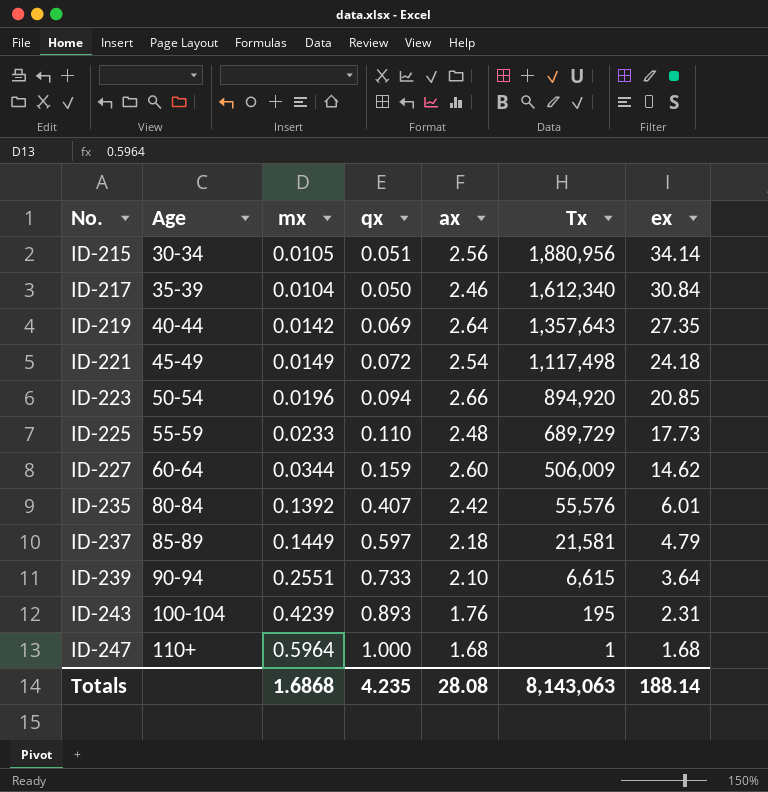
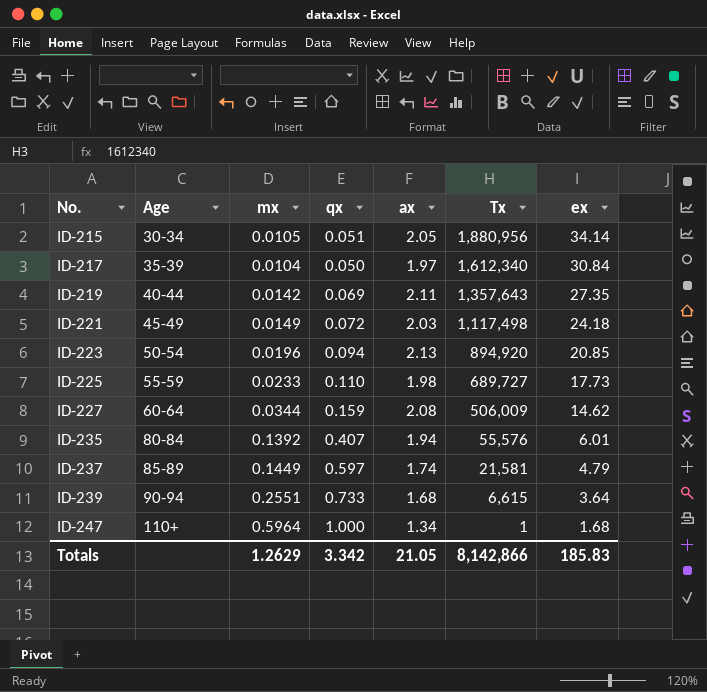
row ID-243: 100-104 | 0.4239 | 0.893 | 1.76 | 195 | 2.31 -> none
ID-215 | ax: 2.56 -> 2.05
ID-217 | ax: 2.46 -> 1.97
ID-219 | ax: 2.64 -> 2.11
ID-221 | ax: 2.54 -> 2.03
ID-223 | ax: 2.66 -> 2.13
ID-225 | ax: 2.48 -> 1.98
ID-225 | Tx: 689,729 -> 689,727
ID-227 | ax: 2.60 -> 2.08
ID-235 | ax: 2.42 -> 1.94
ID-237 | ax: 2.18 -> 1.74
ID-239 | ax: 2.10 -> 1.68
ID-247 | ax: 1.68 -> 1.34
Totals | mx: 1.6868 -> 1.2629
Totals | qx: 4.235 -> 3.342
Totals | ax: 28.08 -> 21.05
Totals | Tx: 8,143,063 -> 8,142,866
Totals | ex: 188.14 -> 185.83

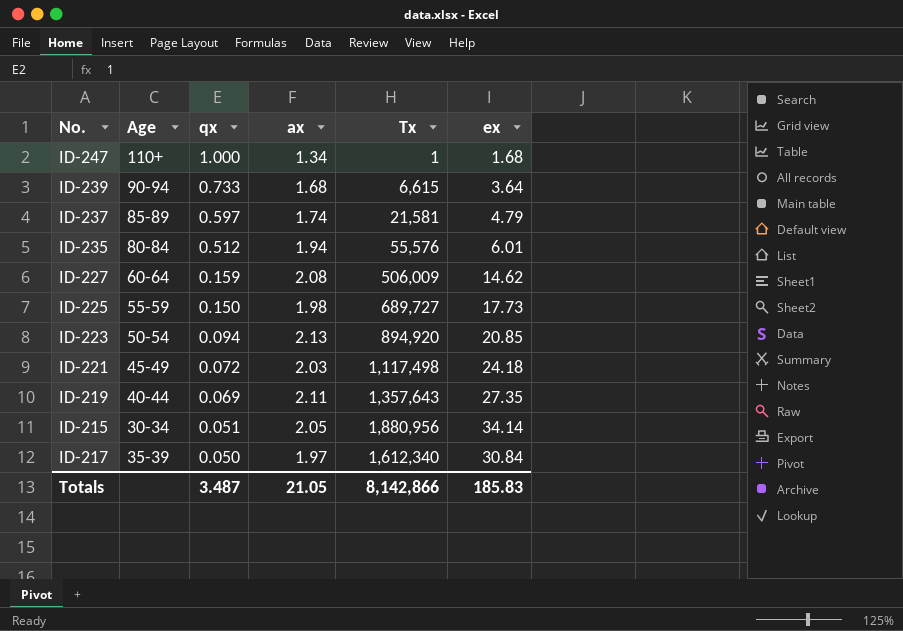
row order: No. ascending -> qx descending
column mx | position: 3 -> none
ID-235 | qx: 0.407 -> 0.512
ID-225 | qx: 0.110 -> 0.150
Totals | qx: 3.342 -> 3.487

